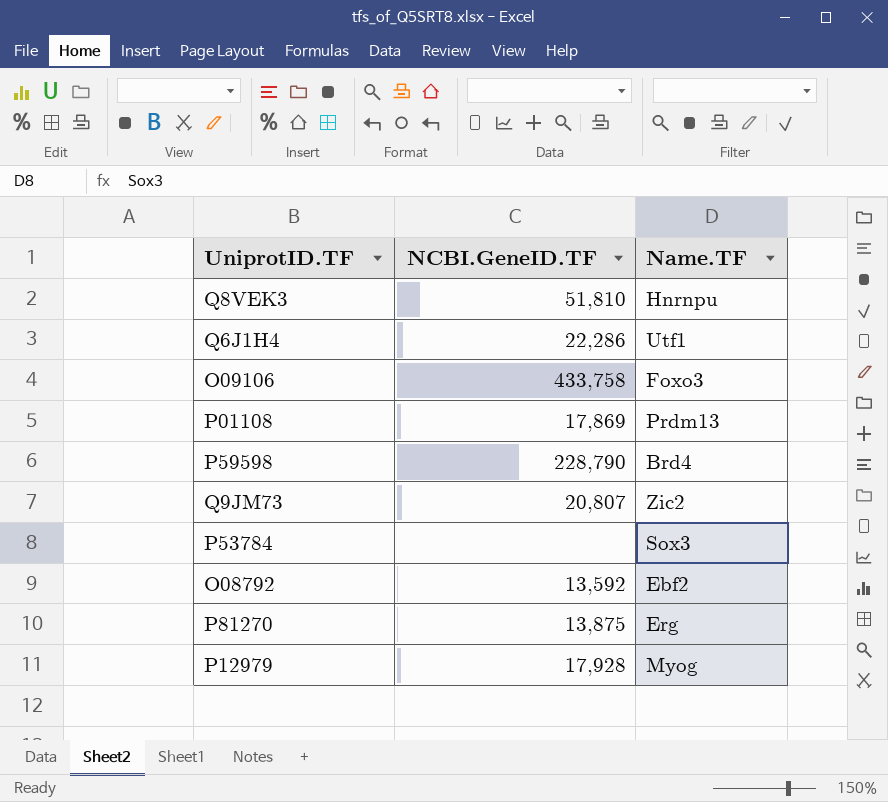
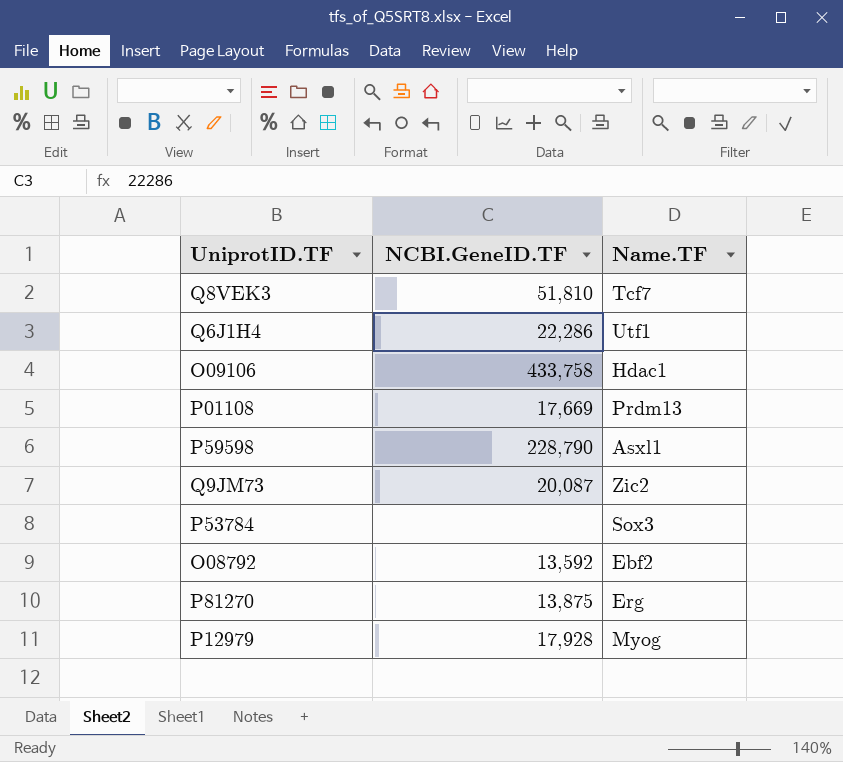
Q8VEK3 | Name.TF: Hnrnpu -> Tcf7
O09106 | Name.TF: Foxo3 -> Hdac1
P01108 | NCBI.GeneID.TF: 17,869 -> 17,669
P59598 | Name.TF: Brd4 -> Asxl1
Q9JM73 | NCBI.GeneID.TF: 20,807 -> 20,087

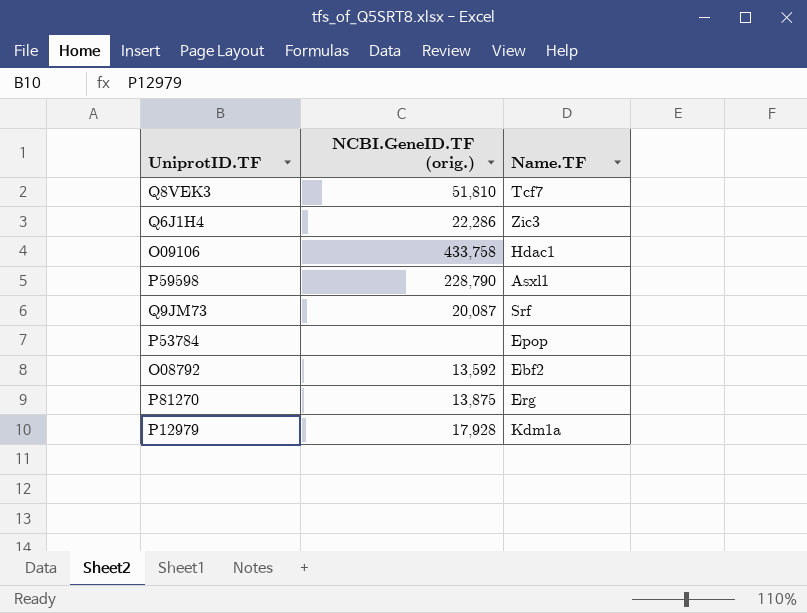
column name: NCBI.GeneID.TF -> NCBI.GeneID.TF (orig.)
row P01108: 17,669 | Prdm13 -> none
Q6J1H4 | Name.TF: Utf1 -> Zic3
Q9JM73 | Name.TF: Zic2 -> Srf
P53784 | Name.TF: Sox3 -> Epop
P12979 | Name.TF: Myog -> Kdm1a

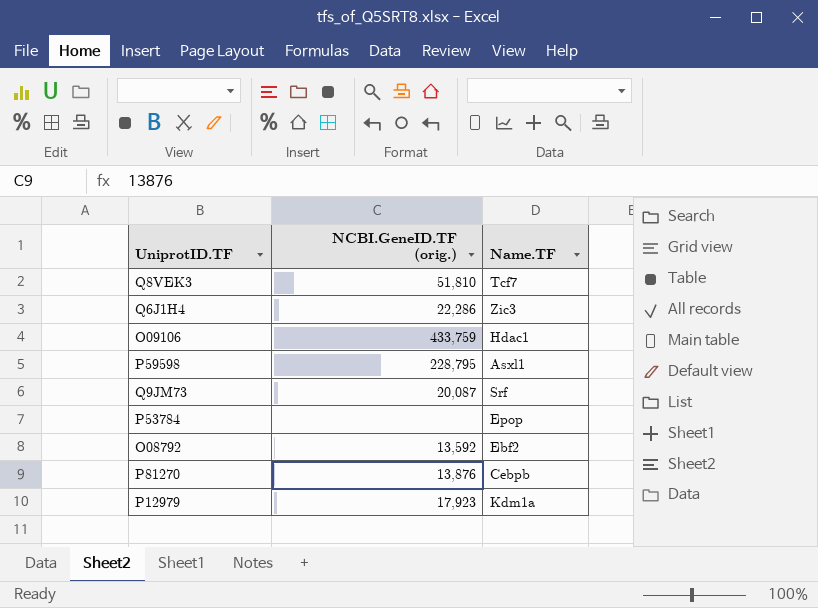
O09106 | NCBI.GeneID.TF (orig.): 433,758 -> 433,759
P59598 | NCBI.GeneID.TF (orig.): 228,790 -> 228,795
P81270 | NCBI.GeneID.TF (orig.): 13,875 -> 13,876
P81270 | Name.TF: Erg -> Cebpb
P12979 | NCBI.GeneID.TF (orig.): 17,928 -> 17,923

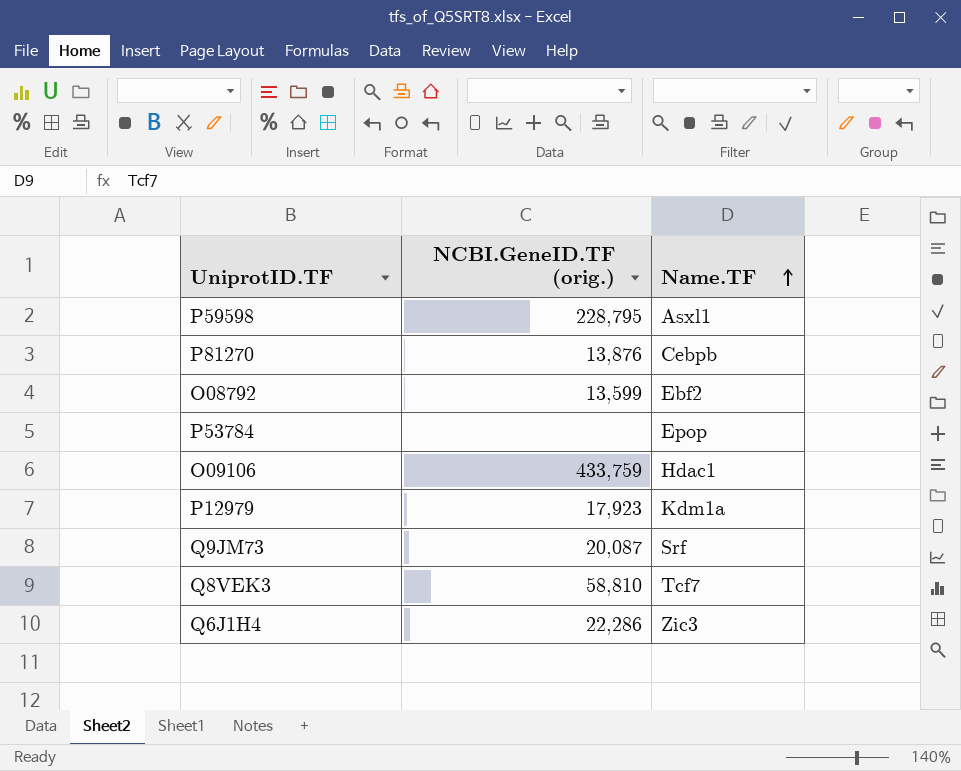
row order: none -> Name.TF ascending
O08792 | NCBI.GeneID.TF (orig.): 13,592 -> 13,599
Q8VEK3 | NCBI.GeneID.TF (orig.): 51,810 -> 58,810

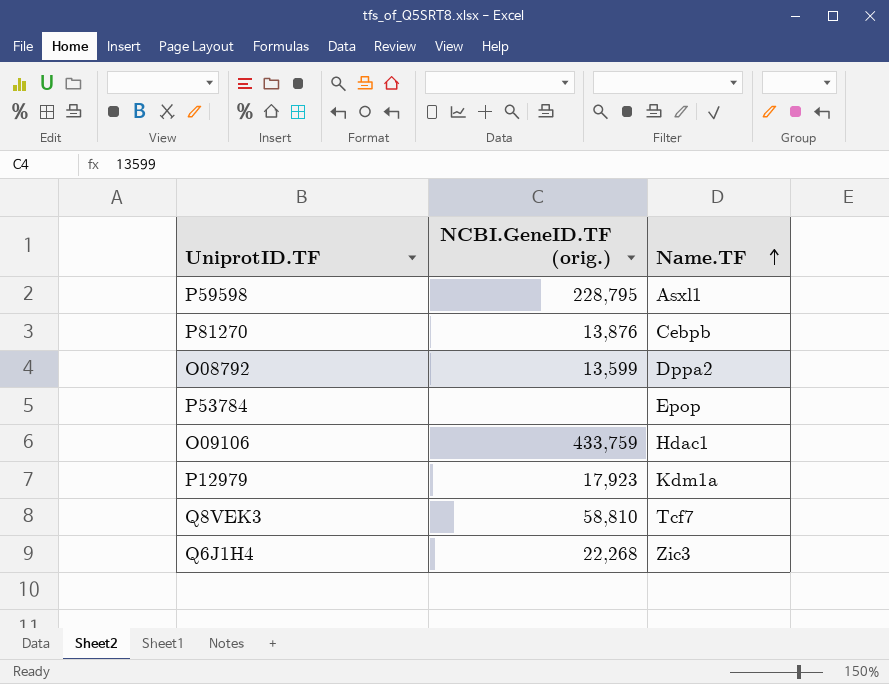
row Q9JM73: 20,087 | Srf -> none
O08792 | Name.TF: Ebf2 -> Dppa2
Q6J1H4 | NCBI.GeneID.TF (orig.): 22,286 -> 22,268

